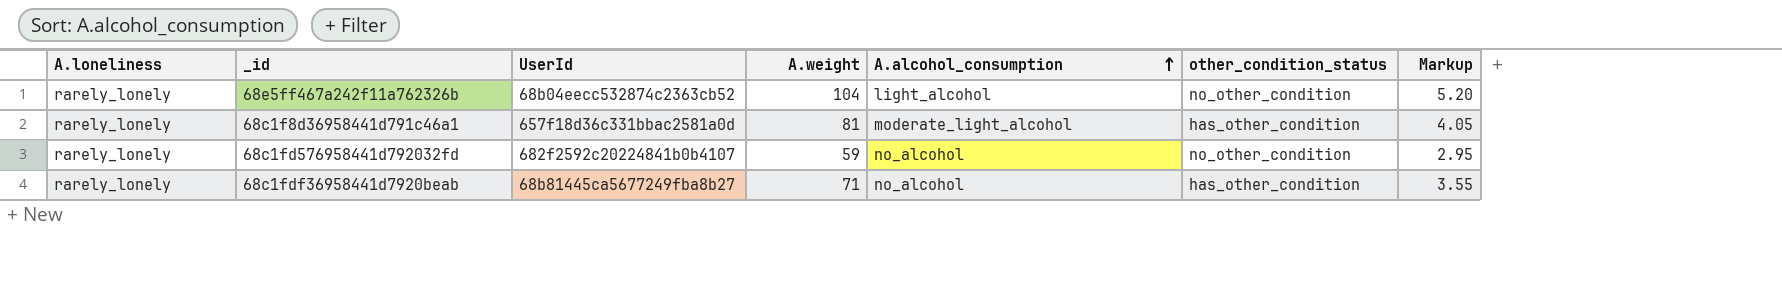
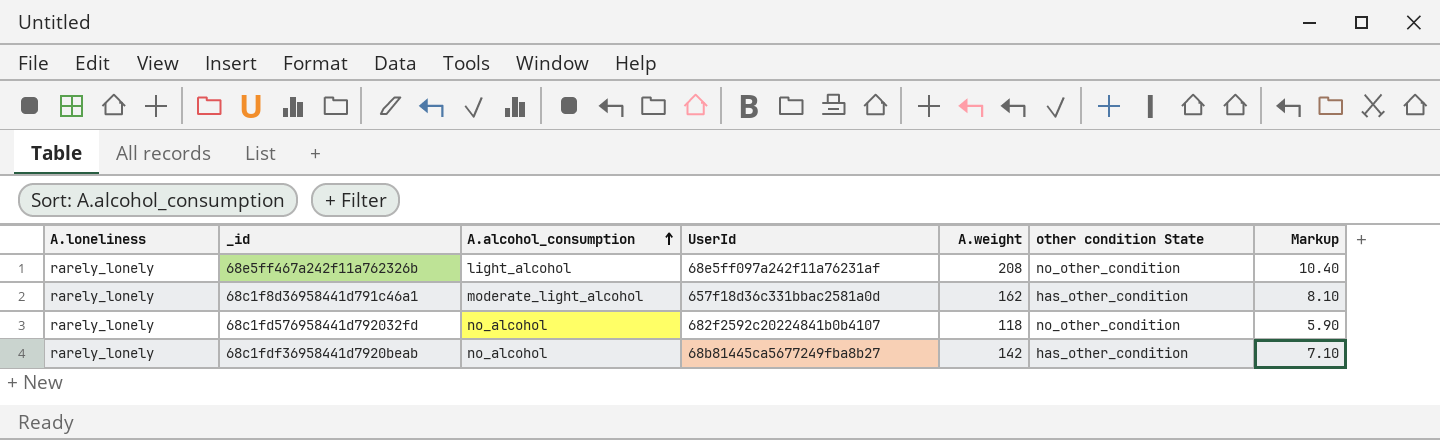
column A.alcohol_consumption | position: 5 -> 3
column name: other_condition_status -> other condition State
68e5ff467a242f11a762326b | UserId: 68b04eecc532874c2363cb52 -> 68e5ff097a242f11a76231af
68e5ff467a242f11a762326b | A.weight: 104 -> 208
68e5ff467a242f11a762326b | Markup: 5.20 -> 10.40
68c1f8d36958441d791c46a1 | A.weight: 81 -> 162
68c1f8d36958441d791c46a1 | Markup: 4.05 -> 8.10
68c1fd576958441d792032fd | A.weight: 59 -> 118
68c1fd576958441d792032fd | Markup: 2.95 -> 5.90
68c1fdf36958441d7920beab | A.weight: 71 -> 142
68c1fdf36958441d7920beab | Markup: 3.55 -> 7.10

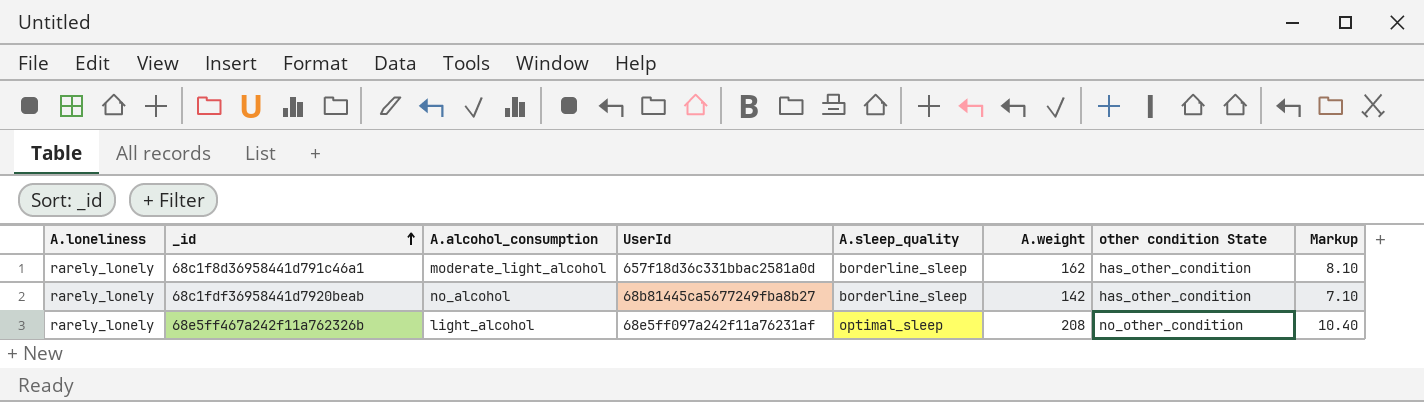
row order: A.alcohol_consumption ascending -> _id ascending
column A.sleep_quality | position: none -> 5
row 68c1fd576958441d792032fd: rarely_lonely | no_alcohol | 682f2592c20224841b0b4107 | 118 | no_other_condition | 5.90 -> none

